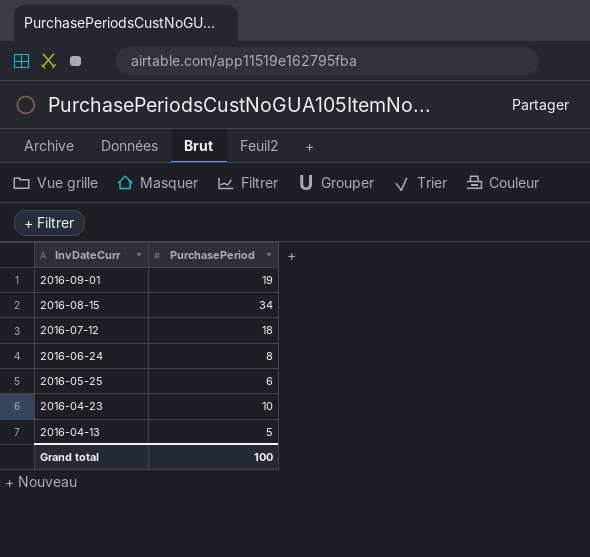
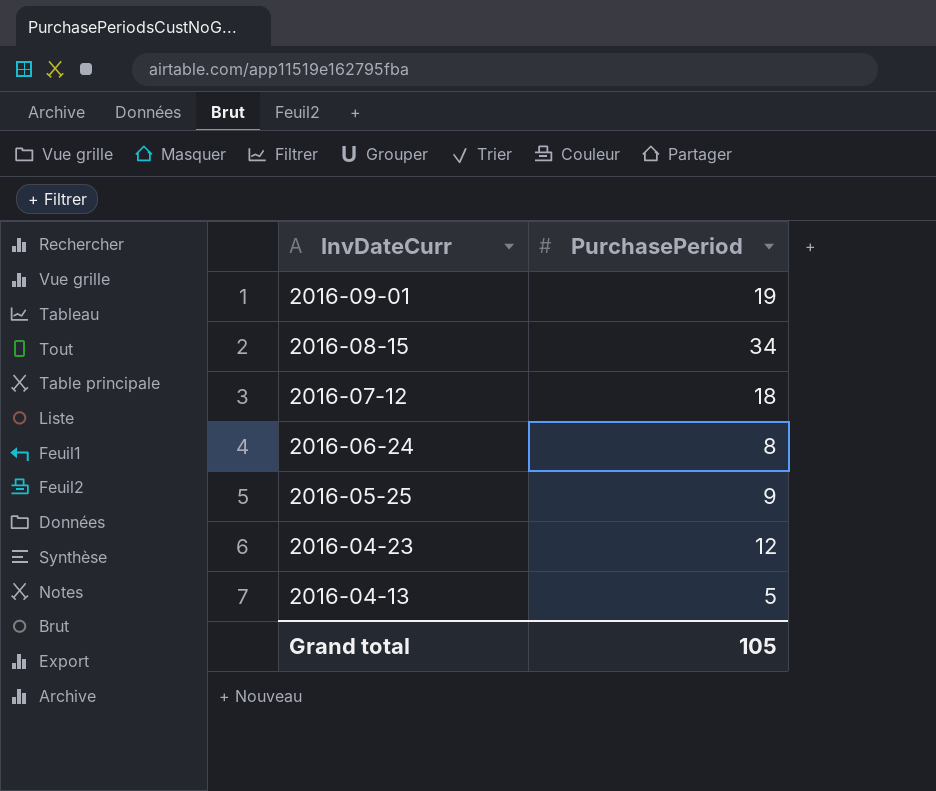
2016-05-25 | PurchasePeriod: 6 -> 9
2016-04-23 | PurchasePeriod: 10 -> 12
Grand total | PurchasePeriod: 100 -> 105

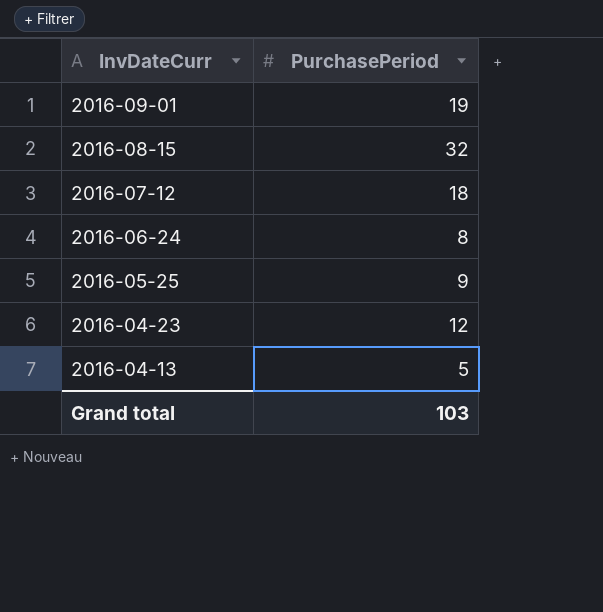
2016-08-15 | PurchasePeriod: 34 -> 32
Grand total | PurchasePeriod: 105 -> 103

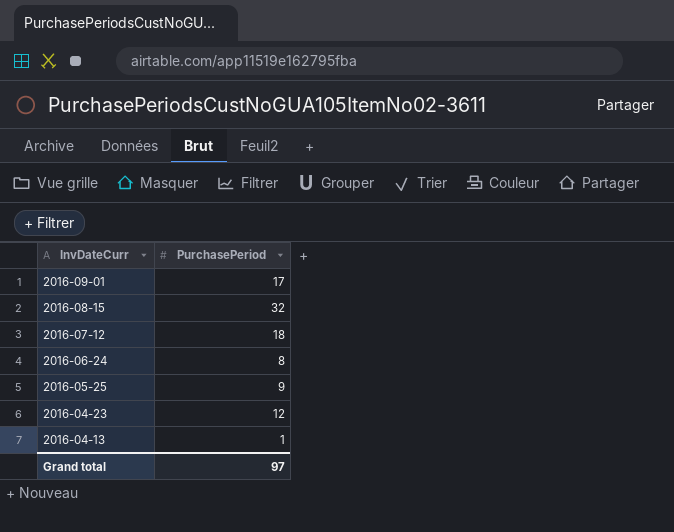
2016-09-01 | PurchasePeriod: 19 -> 17
2016-04-13 | PurchasePeriod: 5 -> 1
Grand total | PurchasePeriod: 103 -> 97

